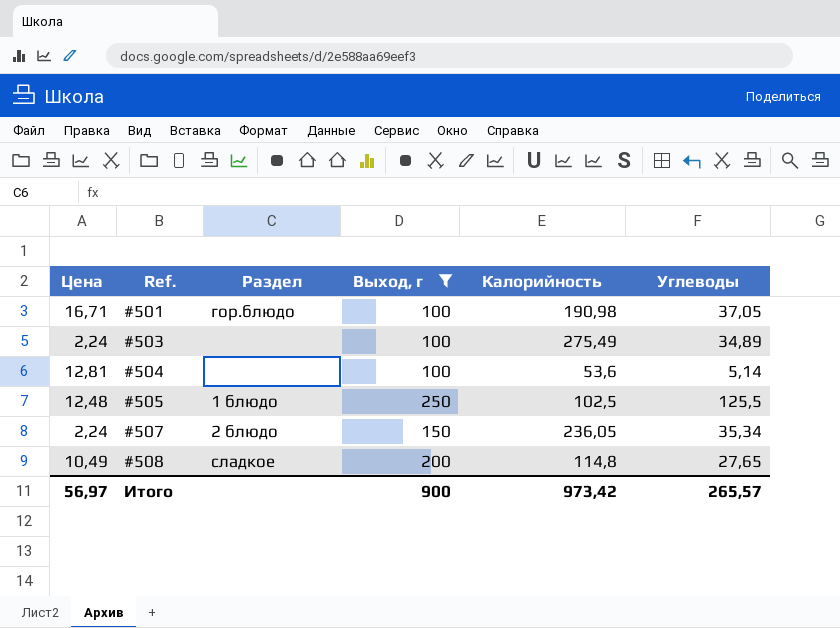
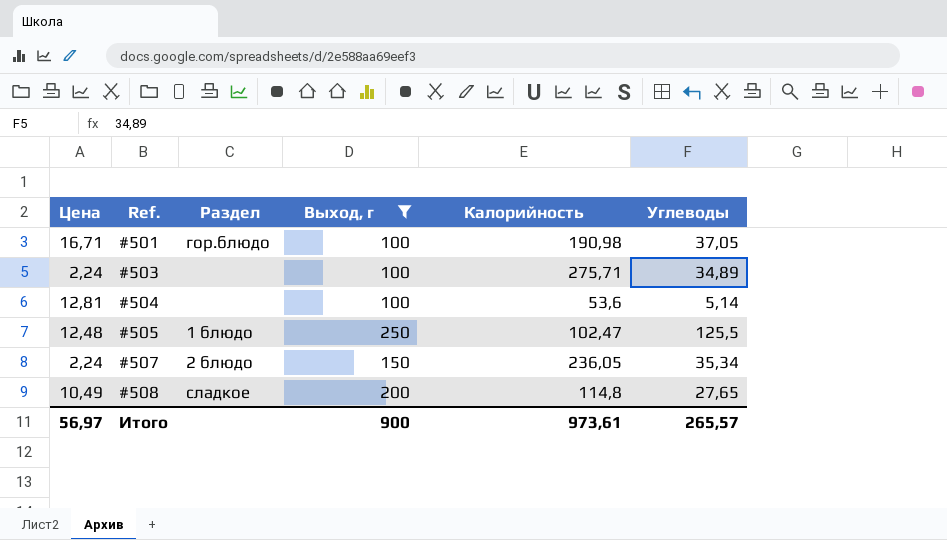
#503 | Калорийность: 275,49 -> 275,71
#505 | Калорийность: 102,5 -> 102,47
Итого | Калорийность: 973,42 -> 973,61

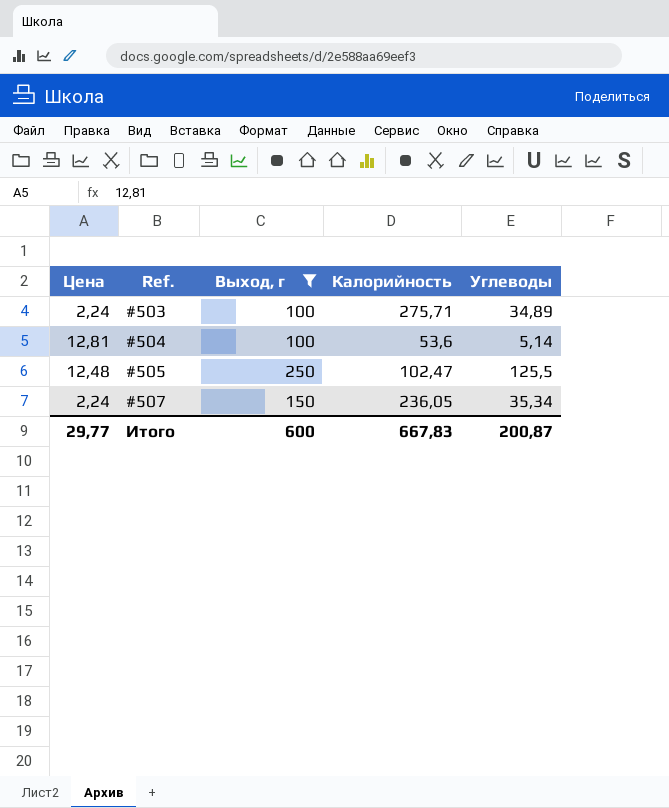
column Раздел | position: 3 -> none
row #501: 16,71 | гор.блюдо | 100 | 190,98 | 37,05 -> none
row #508: 10,49 | сладкое | 200 | 114,8 | 27,65 -> none
Итого | Цена: 56,97 -> 29,77
Итого | Выход, г: 900 -> 600
Итого | Калорийность: 973,61 -> 667,83
Итого | Углеводы: 265,57 -> 200,87

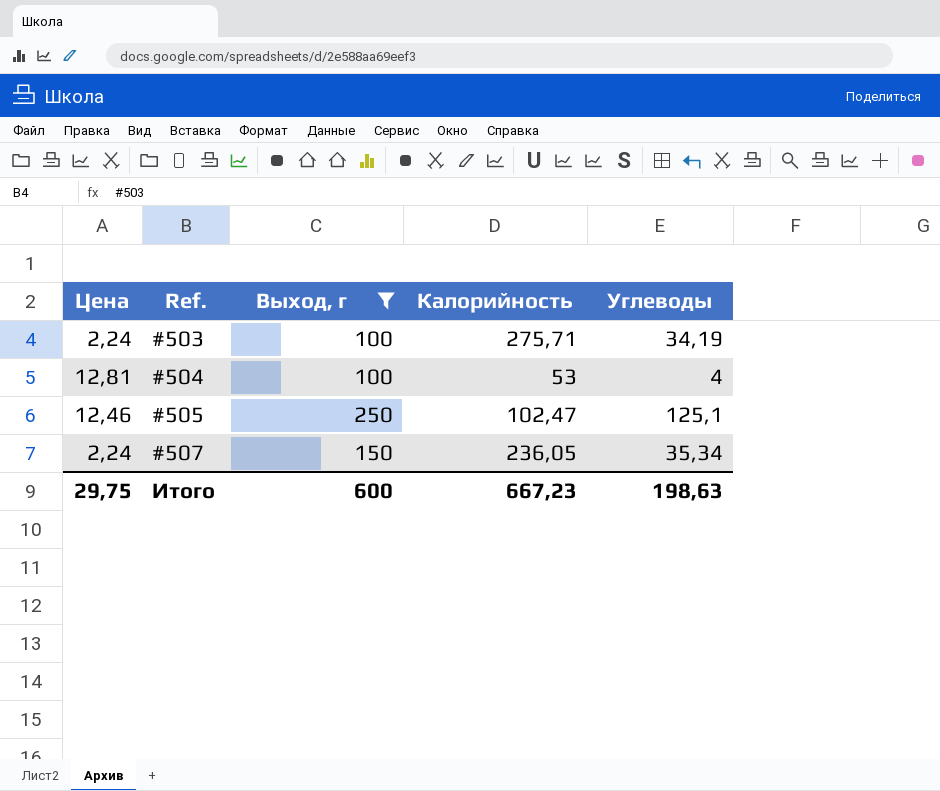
#503 | Углеводы: 34,89 -> 34,19
#504 | Калорийность: 53,6 -> 53
#504 | Углеводы: 5,14 -> 4
#505 | Цена: 12,48 -> 12,46
#505 | Углеводы: 125,5 -> 125,1
Итого | Цена: 29,77 -> 29,75
Итого | Калорийность: 667,83 -> 667,23
Итого | Углеводы: 200,87 -> 198,63

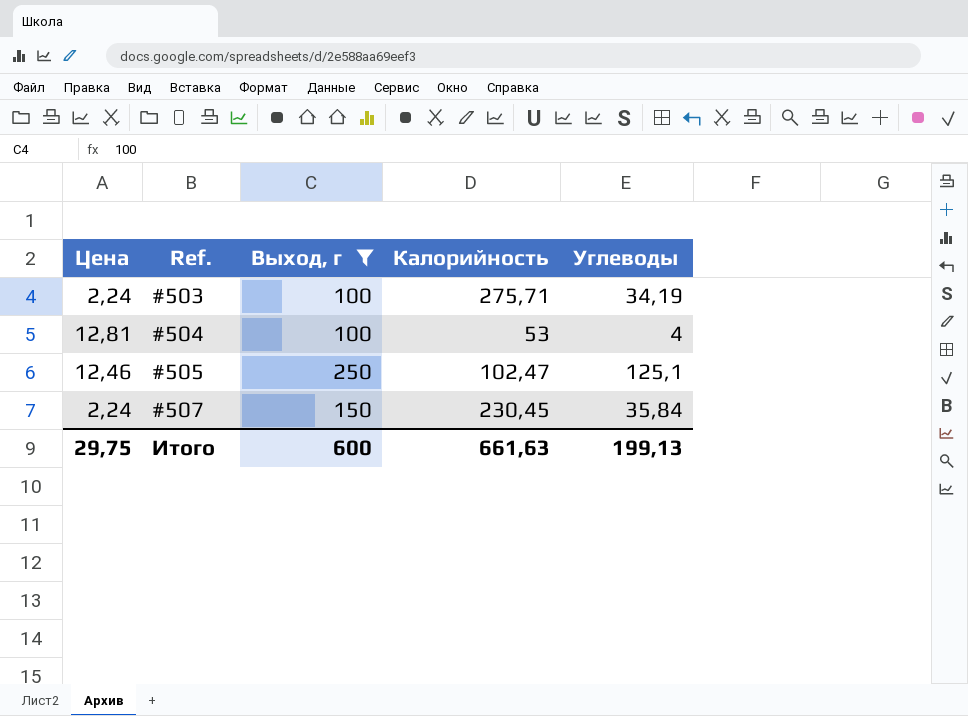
#507 | Калорийность: 236,05 -> 230,45
#507 | Углеводы: 35,34 -> 35,84
Итого | Калорийность: 667,23 -> 661,63
Итого | Углеводы: 198,63 -> 199,13

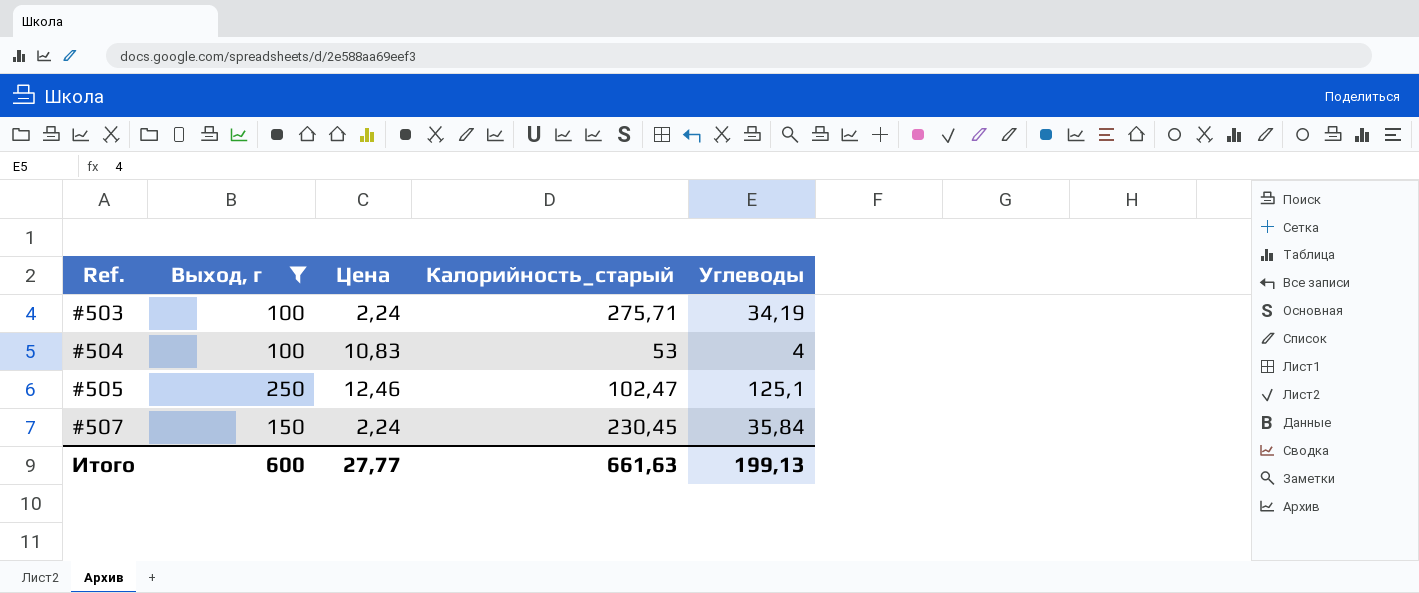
column Цена | position: 1 -> 3
column name: Калорийность -> Калорийность_старый
#504 | Цена: 12,81 -> 10,83
Итого | Цена: 29,75 -> 27,77

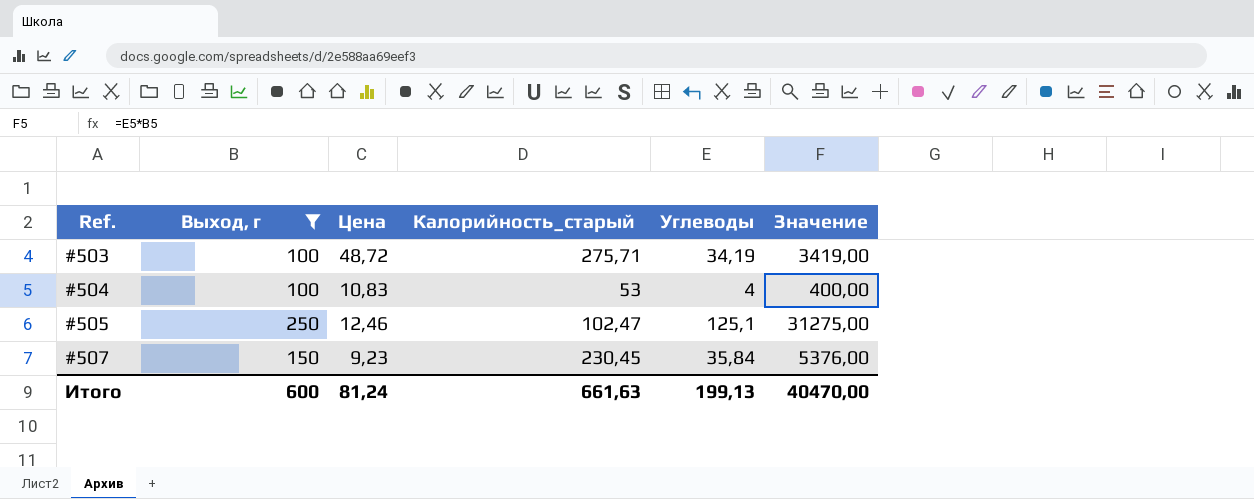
column Значение | formula: none -> [Выход, г] * [Углеводы]
#503 | Цена: 2,24 -> 48,72
#507 | Цена: 2,24 -> 9,23
Итого | Цена: 27,77 -> 81,24

